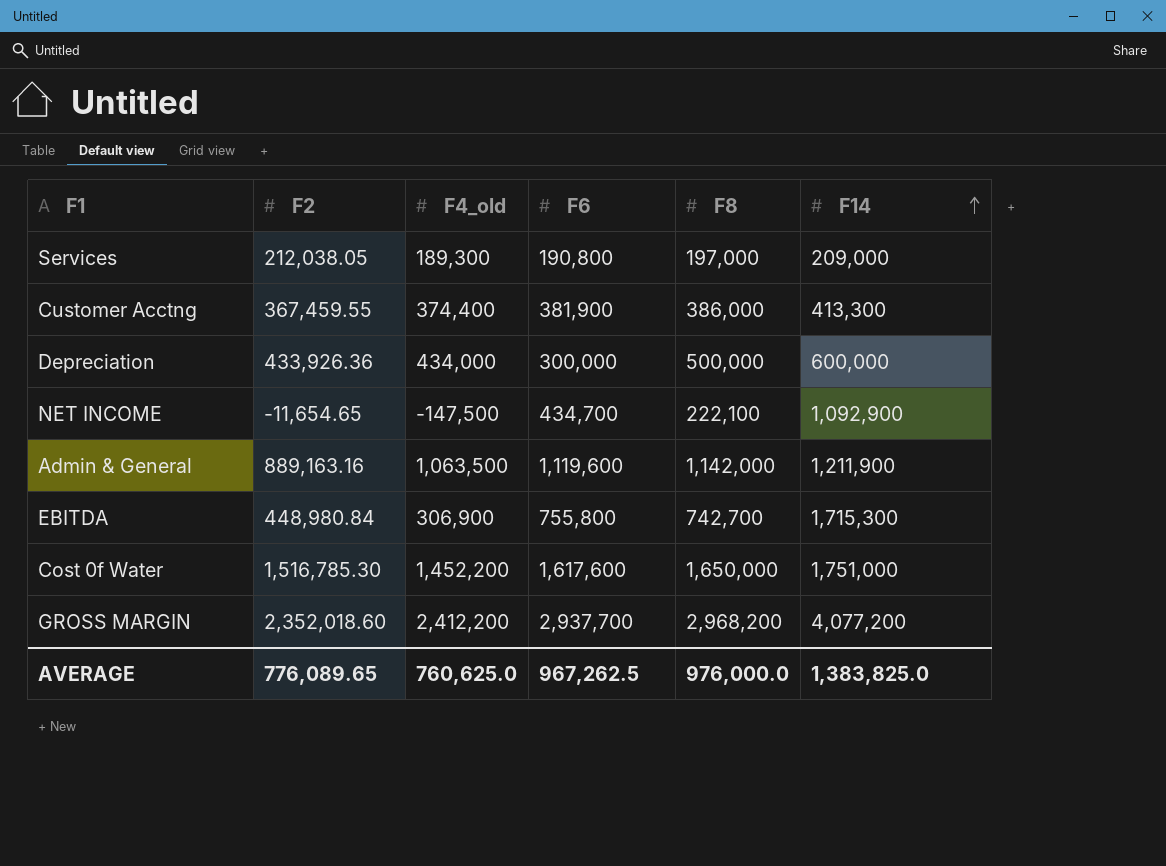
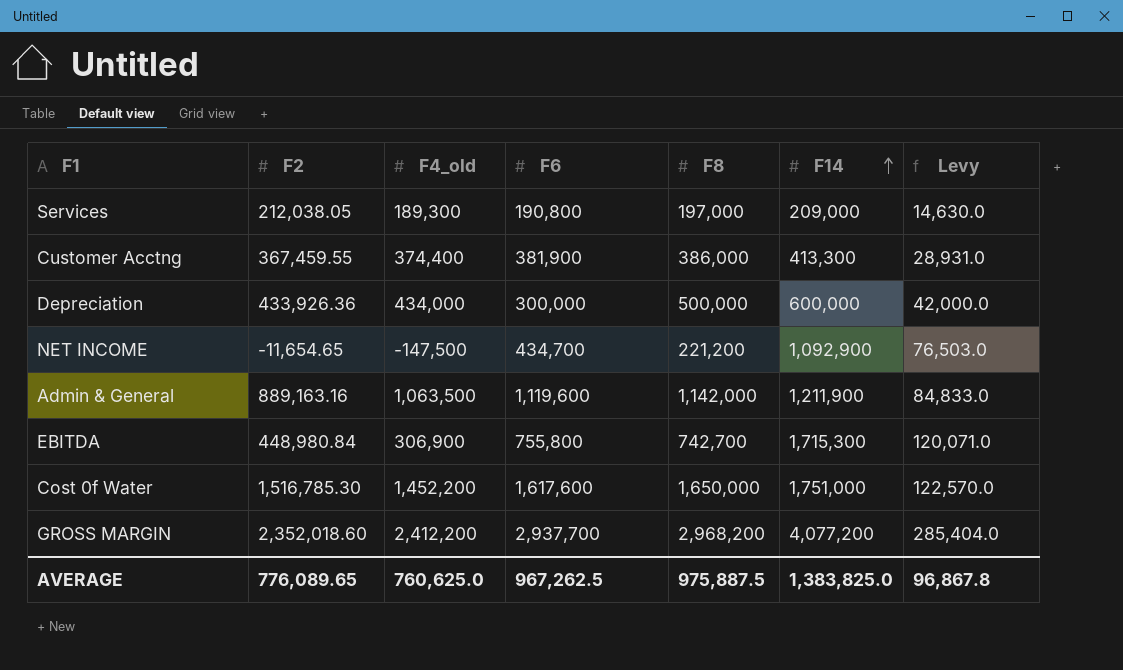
column Levy | formula: none -> [F14] * 0.07
NET INCOME | F8: 222,100 -> 221,200
AVERAGE | F8: 976,000.0 -> 975,887.5

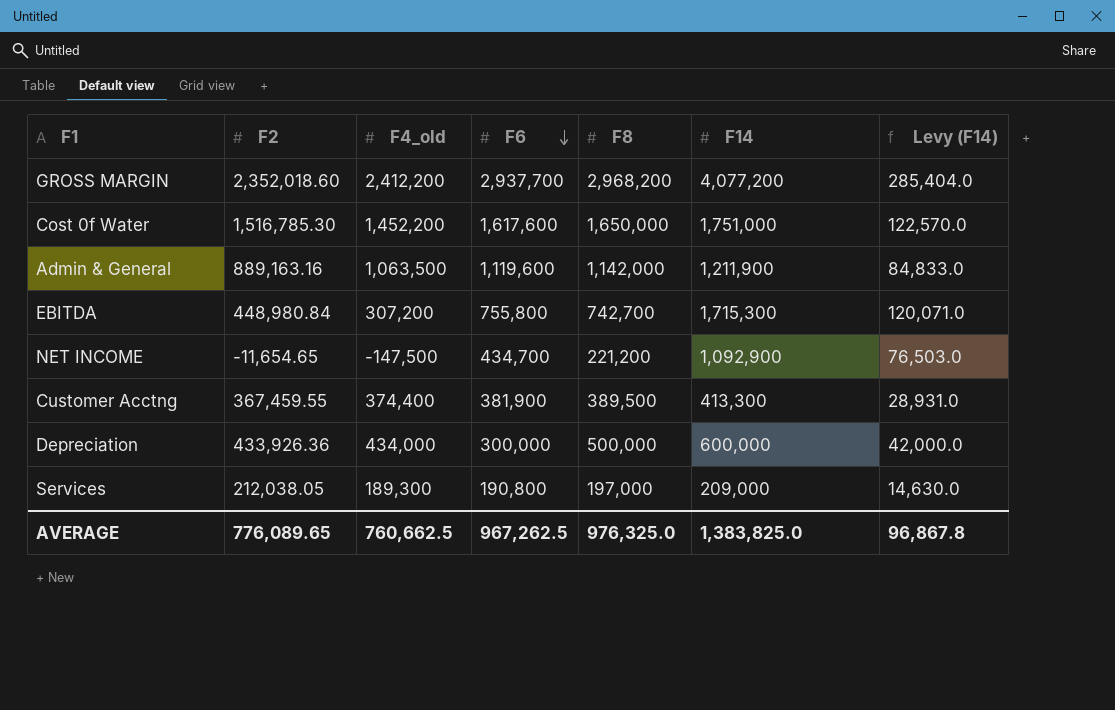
row order: F14 ascending -> F6 descending
column name: Levy -> Levy (F14)
EBITDA | F4_old: 306,900 -> 307,200
Customer Acctng | F8: 386,000 -> 389,500
AVERAGE | F4_old: 760,625.0 -> 760,662.5
AVERAGE | F8: 975,887.5 -> 976,325.0

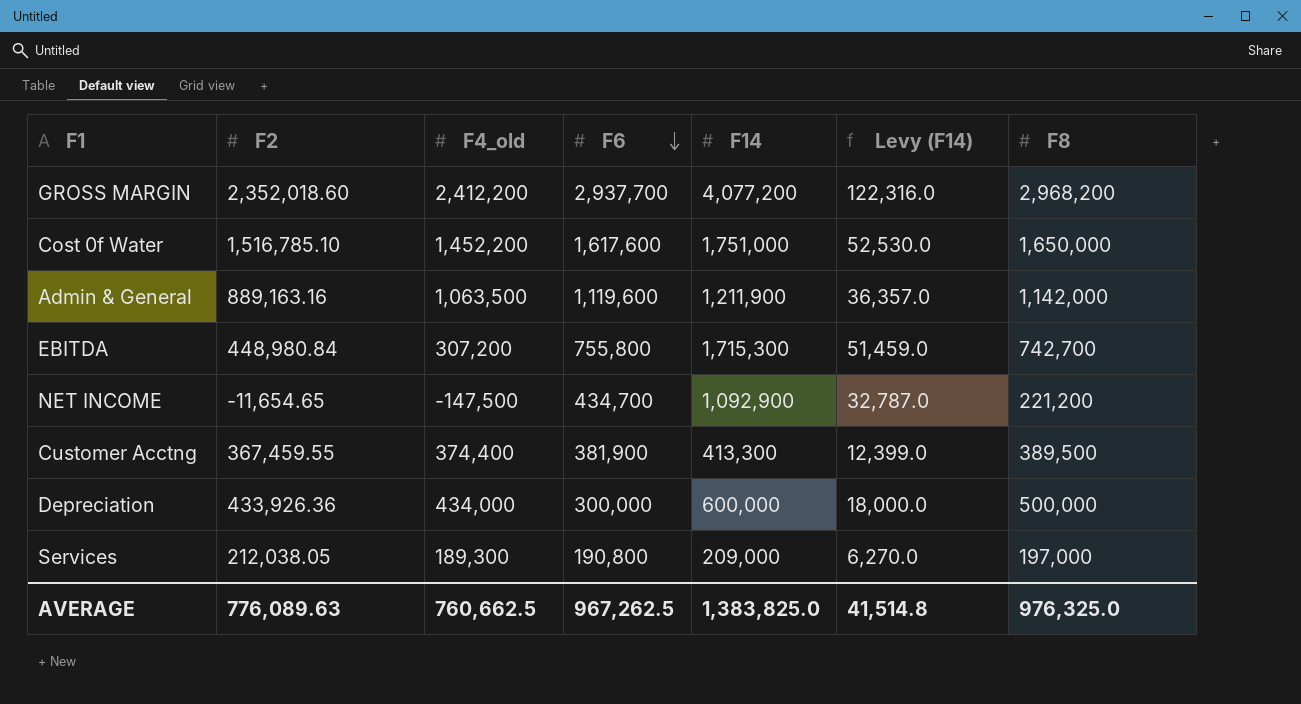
column Levy (F14) | formula: [F14] * 0.07 -> [F14] * 0.03
column F8 | position: 5 -> 7
Cost 0f Water | F2: 1,516,785.30 -> 1,516,785.10
AVERAGE | F2: 776,089.65 -> 776,089.63
AVERAGE | Levy (F14): 96,867.8 -> 41,514.8

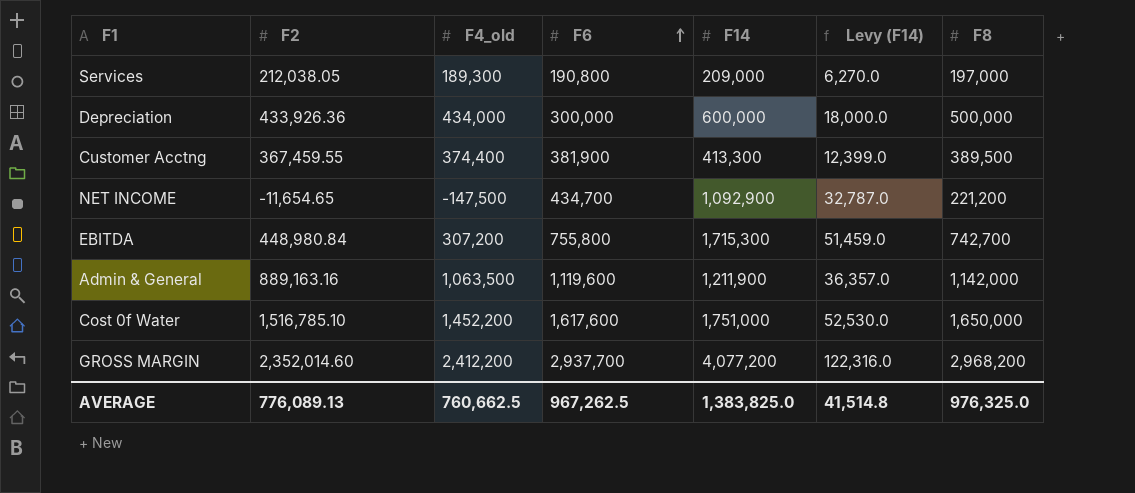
row order: F6 descending -> F6 ascending
GROSS MARGIN | F2: 2,352,018.60 -> 2,352,014.60
AVERAGE | F2: 776,089.63 -> 776,089.13

